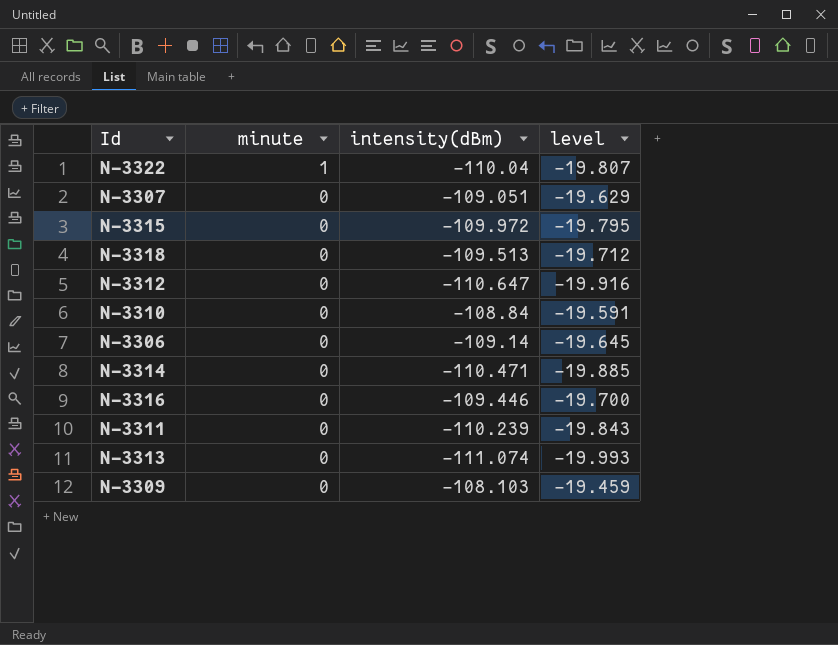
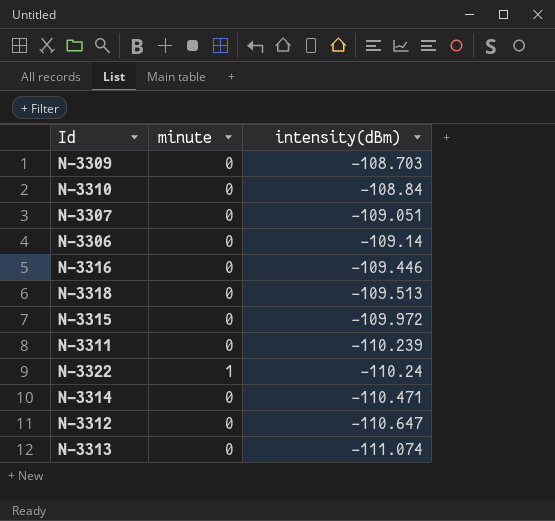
row order: minute descending -> intensity(dBm) descending
column level | formula: [intensity(dBm)] * 0.18 -> none
N-3309 | intensity(dBm): -108.103 -> -108.703
N-3322 | intensity(dBm): -110.04 -> -110.24

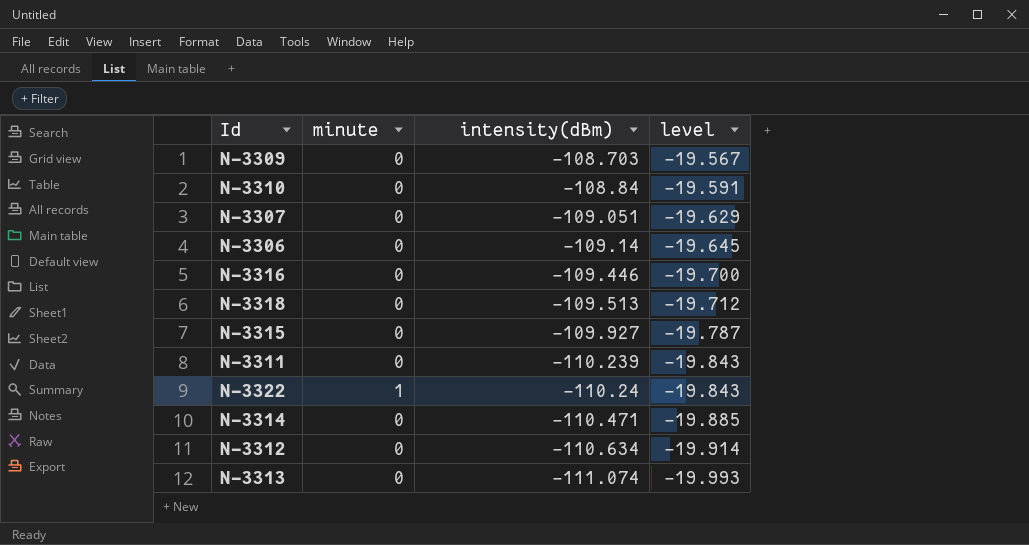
column level | formula: none -> [intensity(dBm)] * 0.18
N-3315 | intensity(dBm): -109.972 -> -109.927
N-3312 | intensity(dBm): -110.647 -> -110.634

